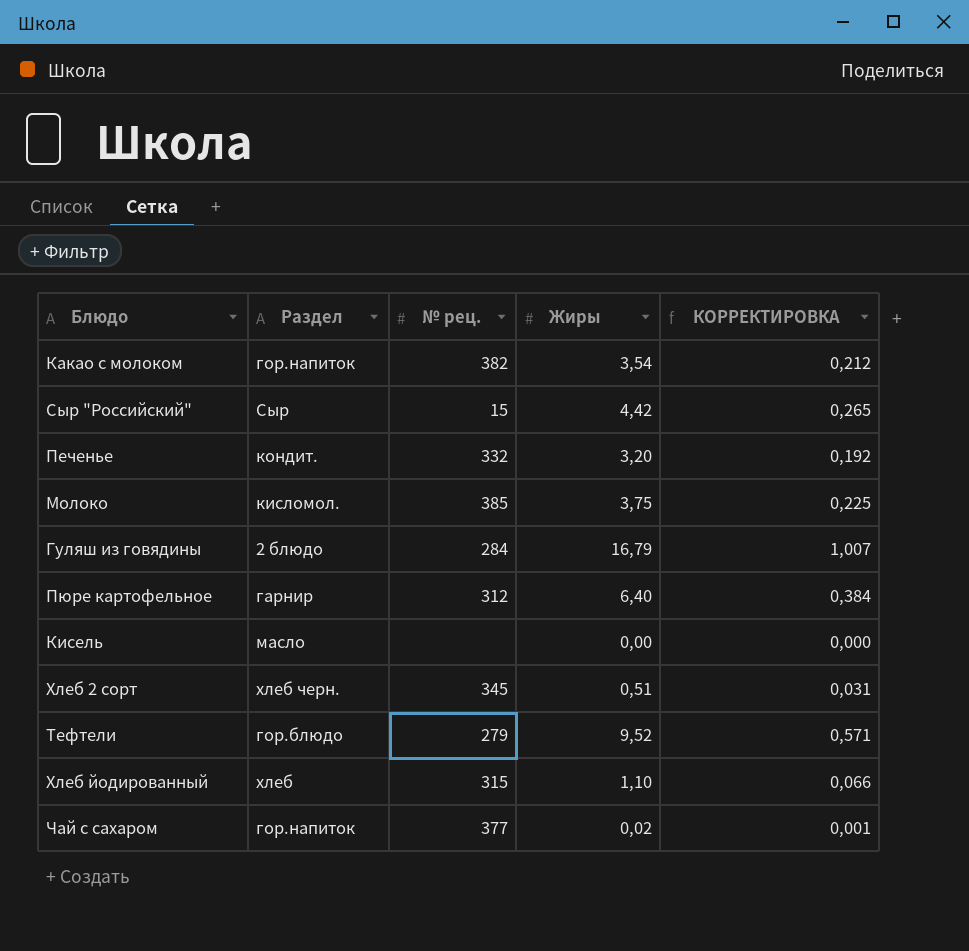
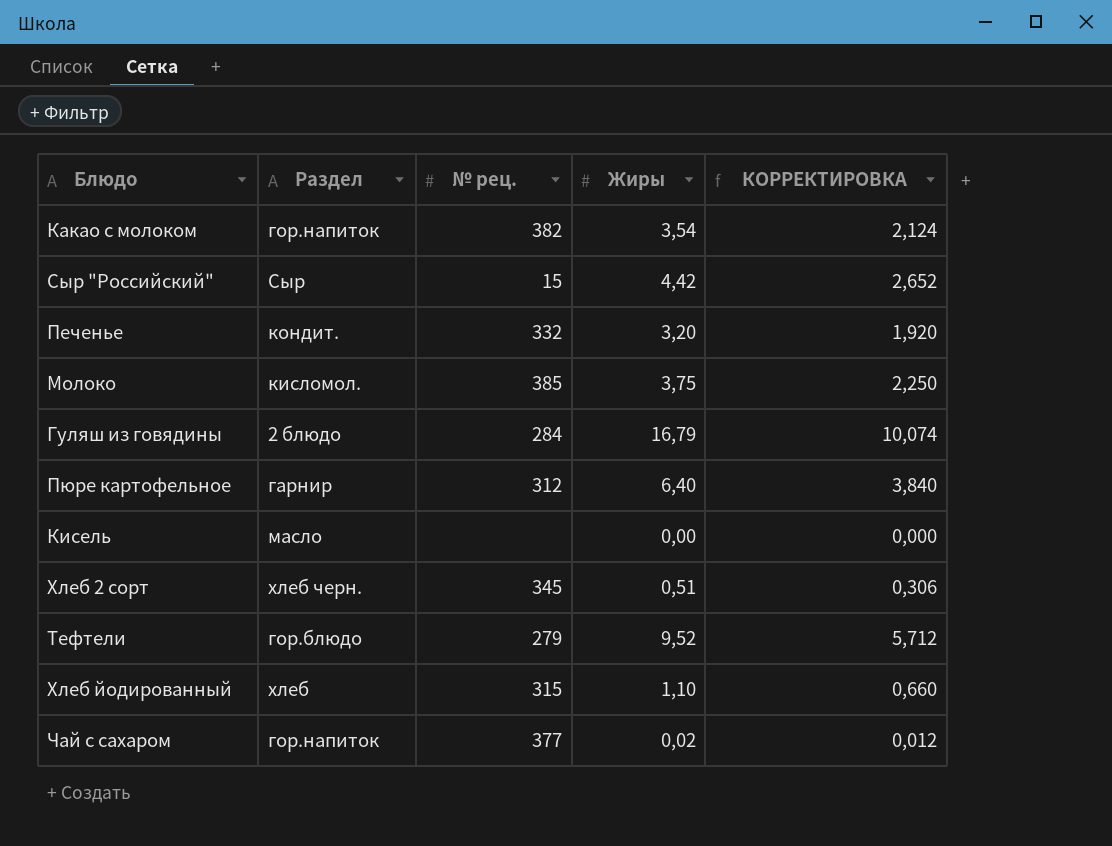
column КОРРЕКТИРОВКА | formula: [Жиры] * 0,06 -> [Жиры] * 0,6

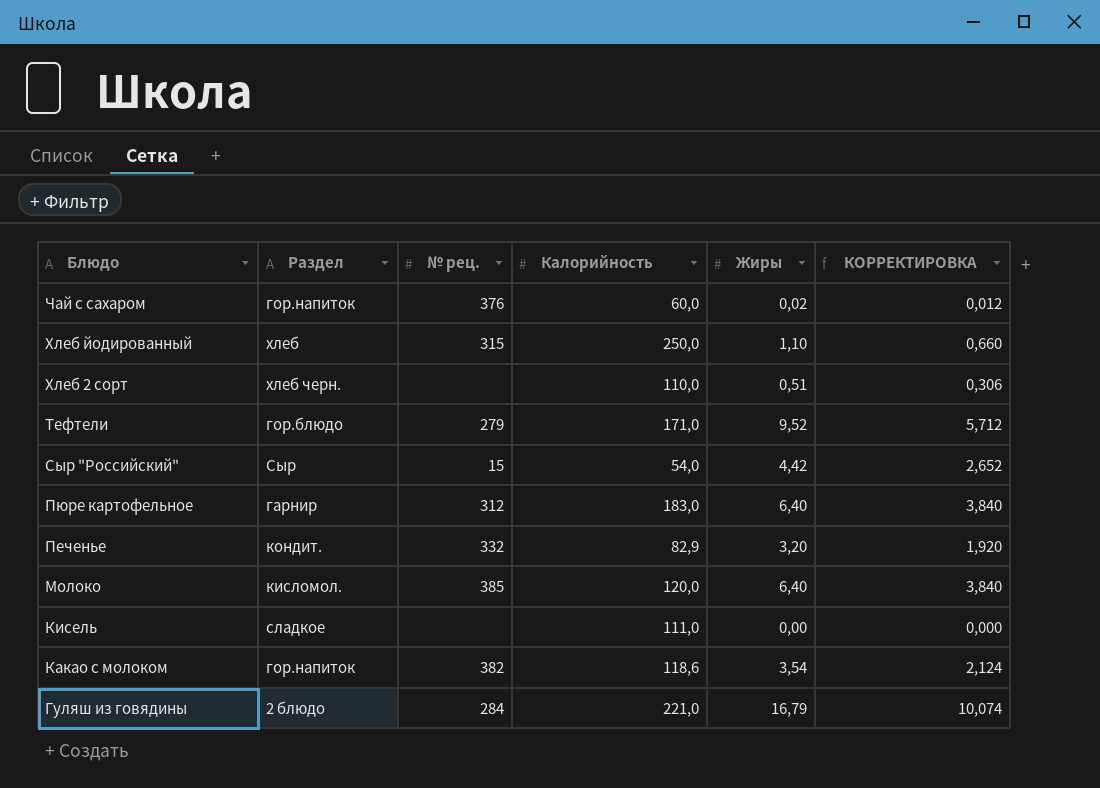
row order: none -> Блюдо descending
column Калорийность | position: none -> 4
Чай с сахаром | № рец.: 377 -> 376
Хлеб 2 сорт | № рец.: 345 -> none
Молоко | Жиры: 3,75 -> 6,40
Молоко | КОРРЕКТИРОВКА: 2,250 -> 3,840
Кисель | Раздел: масло -> сладкое

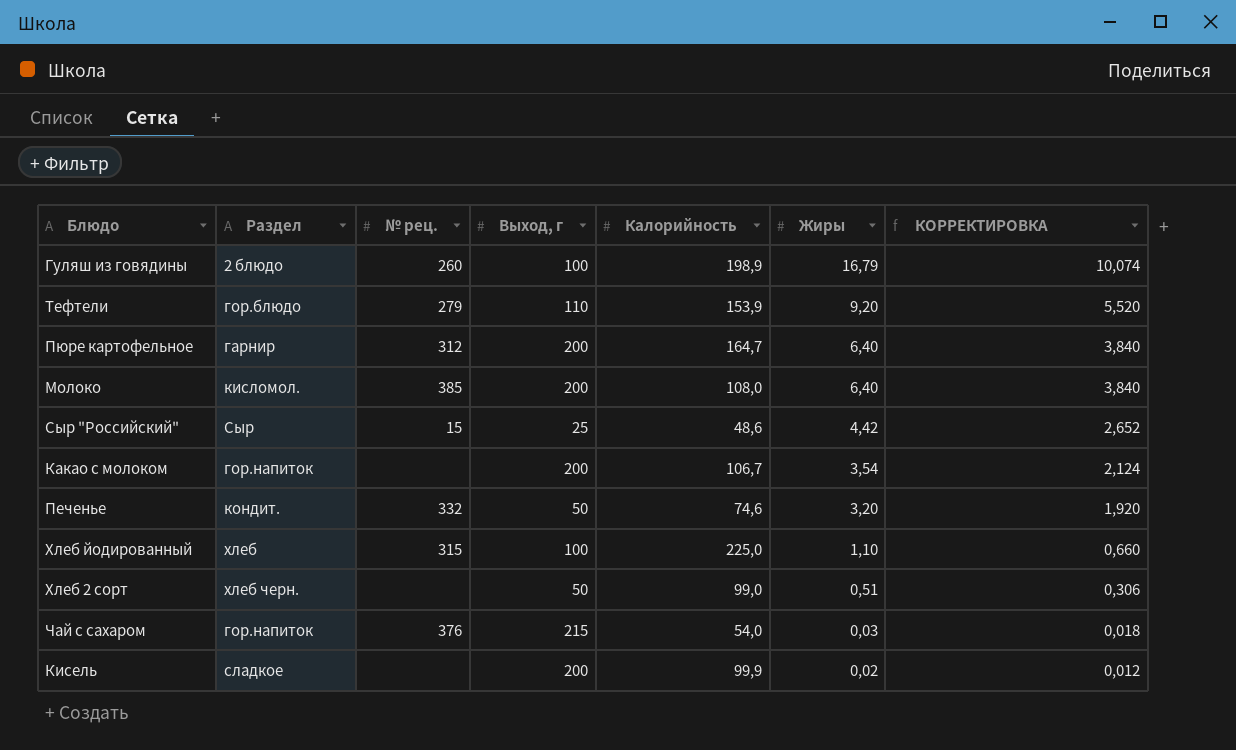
row order: Блюдо descending -> Жиры descending
column Выход, г | position: none -> 4
Гуляш из говядины | № рец.: 284 -> 260
Гуляш из говядины | Калорийность: 221,0 -> 198,9
Тефтели | Калорийность: 171,0 -> 153,9
Тефтели | Жиры: 9,52 -> 9,20
Тефтели | КОРРЕКТИРОВКА: 5,712 -> 5,520
Пюре картофельное | Калорийность: 183,0 -> 164,7
Молоко | Калорийность: 120,0 -> 108,0
Сыр "Российский" | Калорийность: 54,0 -> 48,6
Какао с молоком | № рец.: 382 -> none
Какао с молоком | Калорийность: 118,6 -> 106,7
Печенье | Калорийность: 82,9 -> 74,6
Хлеб йодированный | Калорийность: 250,0 -> 225,0
Хлеб 2 сорт | Калорийность: 110,0 -> 99,0
Чай с сахаром | Калорийность: 60,0 -> 54,0
Чай с сахаром | Жиры: 0,02 -> 0,03
Чай с сахаром | КОРРЕКТИРОВКА: 0,012 -> 0,018
Кисель | Калорийность: 111,0 -> 99,9
Кисель | Жиры: 0,00 -> 0,02
Кисель | КОРРЕКТИРОВКА: 0,000 -> 0,012

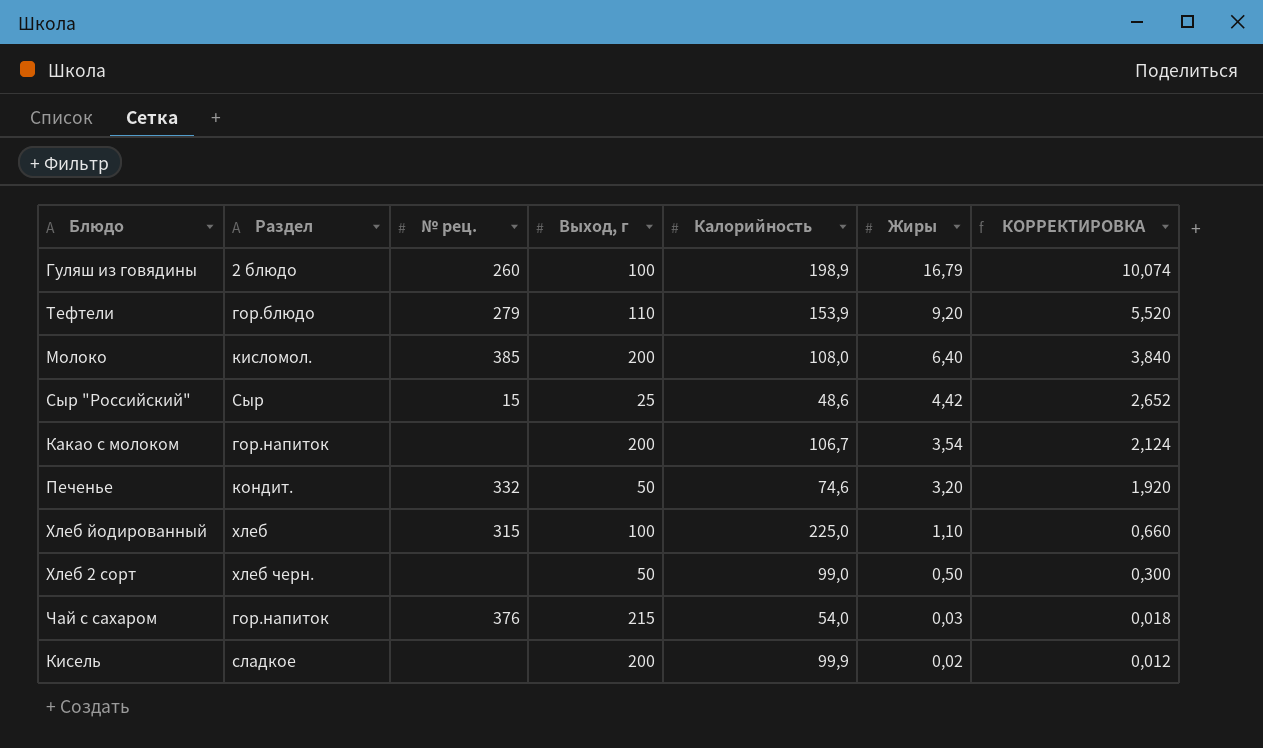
row Пюре картофельное: гарнир | 312 | 200 | 164,7 | 6,40 | 3,840 -> none
Хлеб 2 сорт | Жиры: 0,51 -> 0,50
Хлеб 2 сорт | КОРРЕКТИРОВКА: 0,306 -> 0,300

